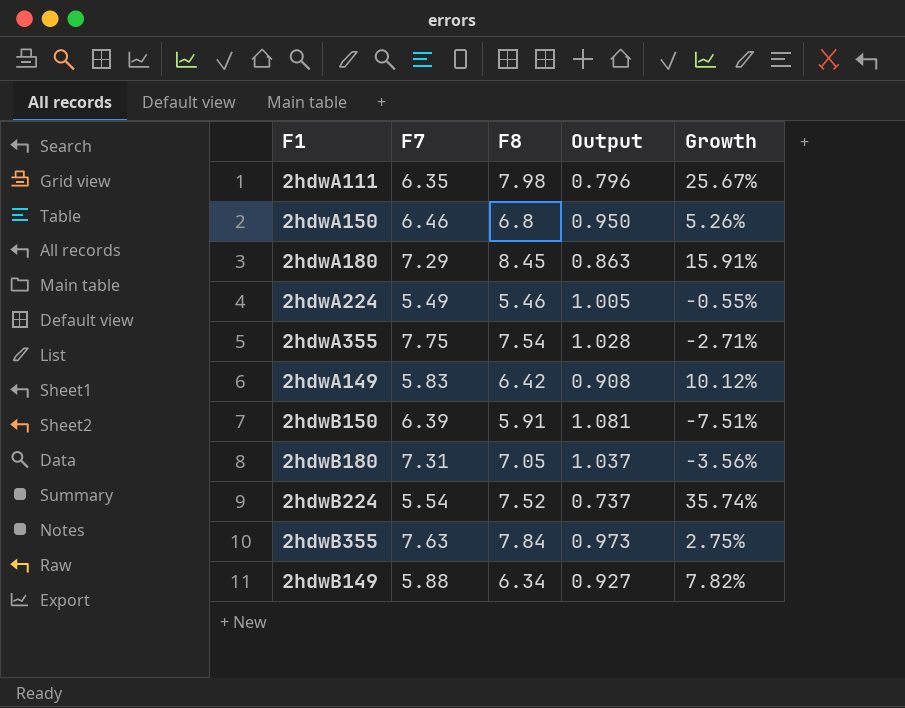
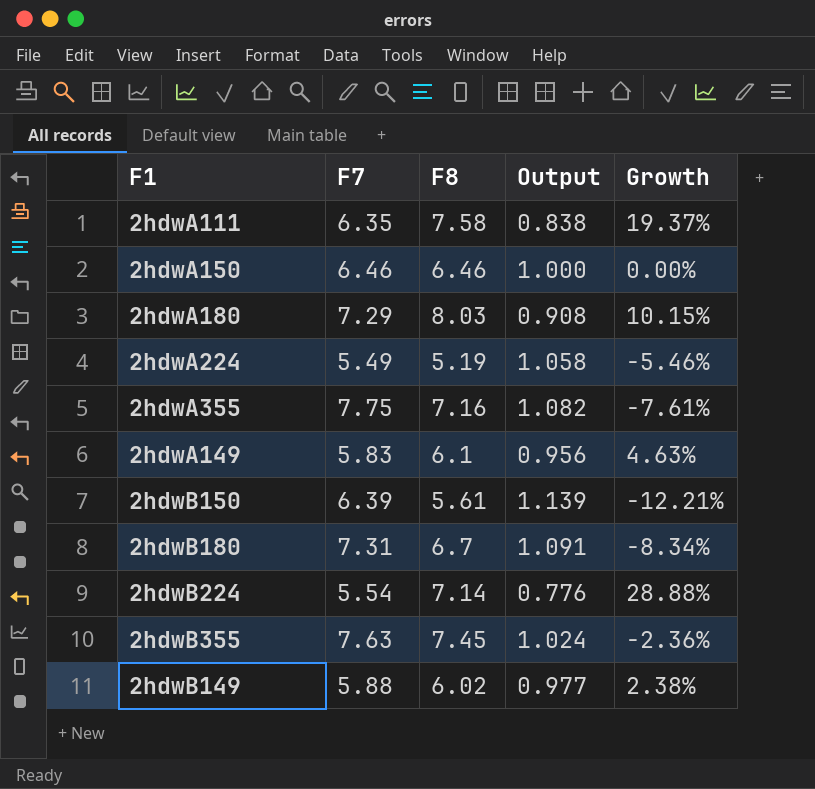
2hdwA111 | F8: 7.98 -> 7.58
2hdwA111 | Output: 0.796 -> 0.838
2hdwA111 | Growth: 25.67% -> 19.37%
2hdwA150 | F8: 6.8 -> 6.46
2hdwA150 | Output: 0.950 -> 1.000
2hdwA150 | Growth: 5.26% -> 0.00%
2hdwA180 | F8: 8.45 -> 8.03
2hdwA180 | Output: 0.863 -> 0.908
2hdwA180 | Growth: 15.91% -> 10.15%
2hdwA224 | F8: 5.46 -> 5.19
2hdwA224 | Output: 1.005 -> 1.058
2hdwA224 | Growth: -0.55% -> -5.46%
2hdwA355 | F8: 7.54 -> 7.16
2hdwA355 | Output: 1.028 -> 1.082
2hdwA355 | Growth: -2.71% -> -7.61%
2hdwA149 | F8: 6.42 -> 6.1
2hdwA149 | Output: 0.908 -> 0.956
2hdwA149 | Growth: 10.12% -> 4.63%
2hdwB150 | F8: 5.91 -> 5.61
2hdwB150 | Output: 1.081 -> 1.139
2hdwB150 | Growth: -7.51% -> -12.21%
2hdwB180 | F8: 7.05 -> 6.7
2hdwB180 | Output: 1.037 -> 1.091
2hdwB180 | Growth: -3.56% -> -8.34%
2hdwB224 | F8: 7.52 -> 7.14
2hdwB224 | Output: 0.737 -> 0.776
2hdwB224 | Growth: 35.74% -> 28.88%
2hdwB355 | F8: 7.84 -> 7.45
2hdwB355 | Output: 0.973 -> 1.024
2hdwB355 | Growth: 2.75% -> -2.36%
2hdwB149 | F8: 6.34 -> 6.02
2hdwB149 | Output: 0.927 -> 0.977
2hdwB149 | Growth: 7.82% -> 2.38%

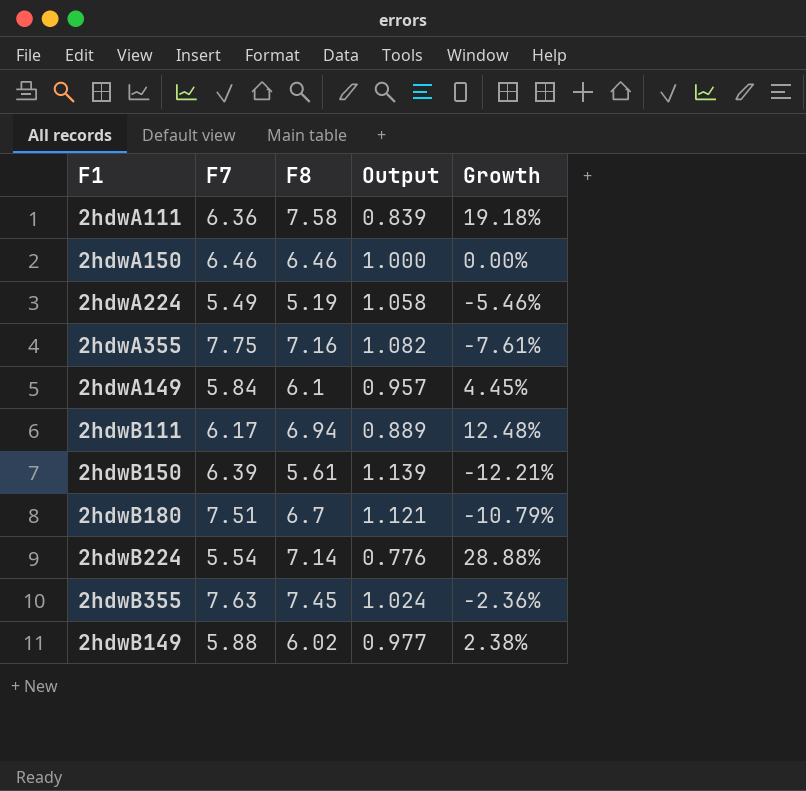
row 2hdwA180: 7.29 | 8.03 | 0.908 | 10.15% -> none
2hdwA111 | F7: 6.35 -> 6.36
2hdwA111 | Output: 0.838 -> 0.839
2hdwA111 | Growth: 19.37% -> 19.18%
2hdwA149 | F7: 5.83 -> 5.84
2hdwA149 | Output: 0.956 -> 0.957
2hdwA149 | Growth: 4.63% -> 4.45%
row 2hdwB111: none -> 6.17 | 6.94 | 0.889 | 12.48%
2hdwB180 | F7: 7.31 -> 7.51
2hdwB180 | Output: 1.091 -> 1.121
2hdwB180 | Growth: -8.34% -> -10.79%

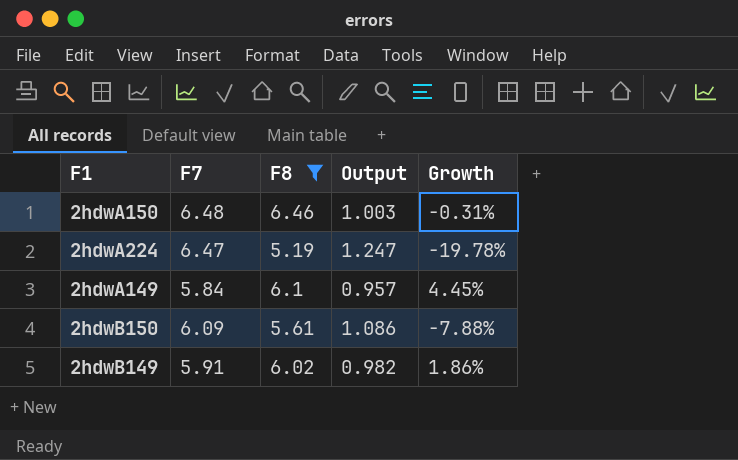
filter: none -> F8 <= 6.46
2hdwA150 | F7: 6.46 -> 6.48
2hdwA150 | Output: 1.000 -> 1.003
2hdwA150 | Growth: 0.00% -> -0.31%
2hdwA224 | F7: 5.49 -> 6.47
2hdwA224 | Output: 1.058 -> 1.247
2hdwA224 | Growth: -5.46% -> -19.78%
2hdwB150 | F7: 6.39 -> 6.09
2hdwB150 | Output: 1.139 -> 1.086
2hdwB150 | Growth: -12.21% -> -7.88%
2hdwB149 | F7: 5.88 -> 5.91
2hdwB149 | Output: 0.977 -> 0.982
2hdwB149 | Growth: 2.38% -> 1.86%

